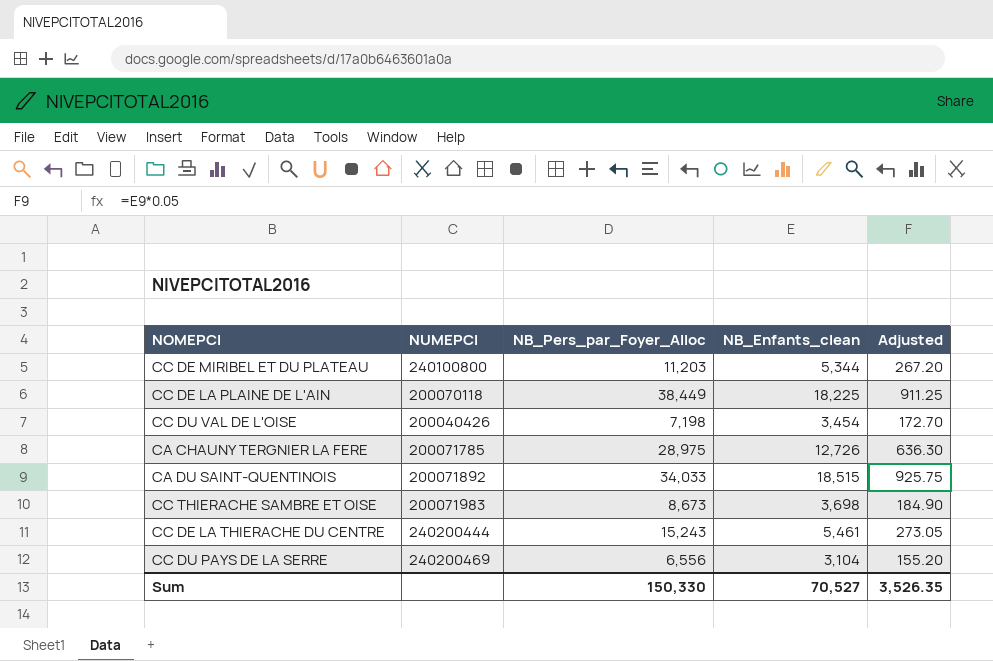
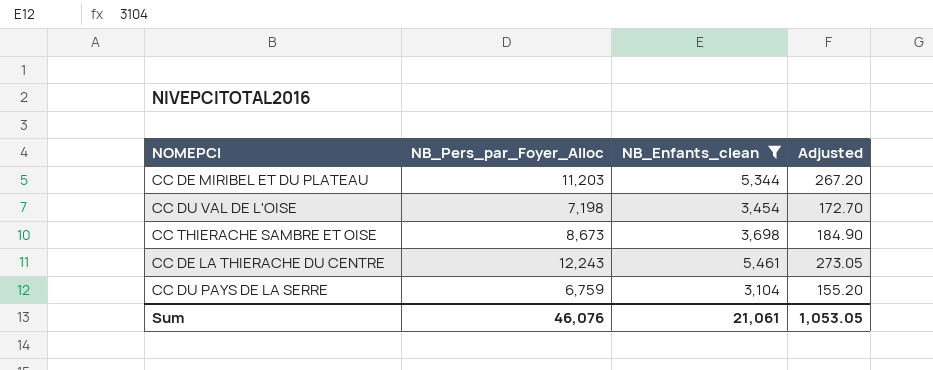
filter: none -> NB_Enfants_clean <= 5,461
column NUMEPCI | position: 2 -> none
CC DE LA THIERACHE DU CENTRE | NB_Pers_par_Foyer_Alloc: 15,243 -> 12,243
CC DU PAYS DE LA SERRE | NB_Pers_par_Foyer_Alloc: 6,556 -> 6,759
Sum | NB_Pers_par_Foyer_Alloc: 150,330 -> 46,076
Sum | NB_Enfants_clean: 70,527 -> 21,061
Sum | Adjusted: 3,526.35 -> 1,053.05

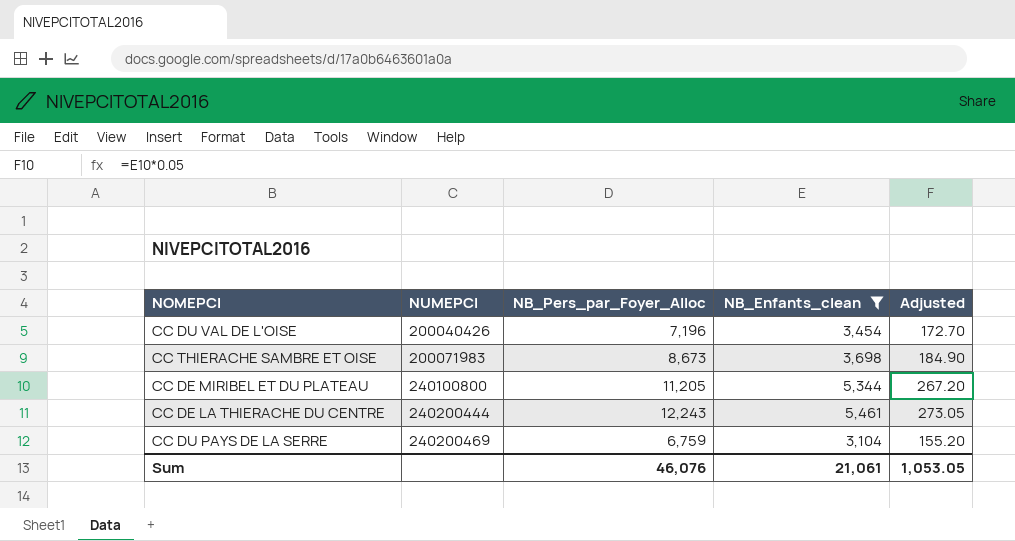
row order: none -> NUMEPCI ascending
column NUMEPCI | position: none -> 2
CC DU VAL DE L'OISE | NB_Pers_par_Foyer_Alloc: 7,198 -> 7,196
CC DE MIRIBEL ET DU PLATEAU | NB_Pers_par_Foyer_Alloc: 11,203 -> 11,205

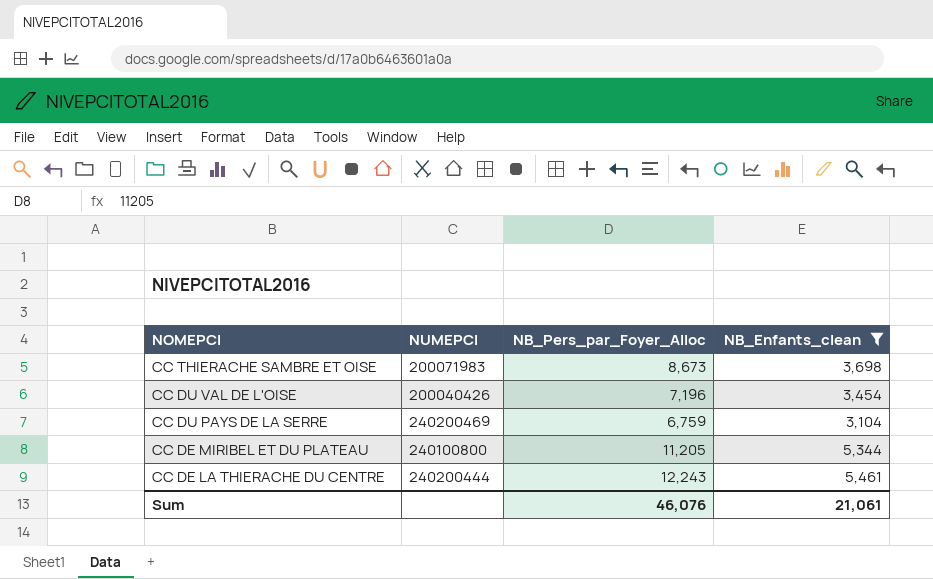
row order: NUMEPCI ascending -> NOMEPCI descending
column Adjusted | formula: [NB_Enfants_clean] * 0.05 -> none

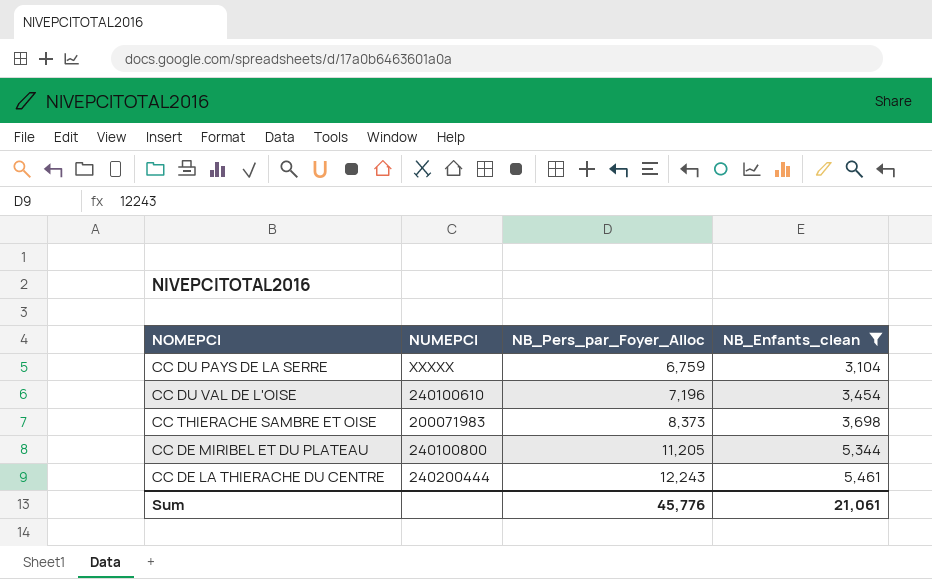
row order: NOMEPCI descending -> NB_Pers_par_Foyer_Alloc ascending
CC DU PAYS DE LA SERRE | NUMEPCI: 240200469 -> XXXXX
CC DU VAL DE L'OISE | NUMEPCI: 200040426 -> 240100610
CC THIERACHE SAMBRE ET OISE | NB_Pers_par_Foyer_Alloc: 8,673 -> 8,373
Sum | NB_Pers_par_Foyer_Alloc: 46,076 -> 45,776

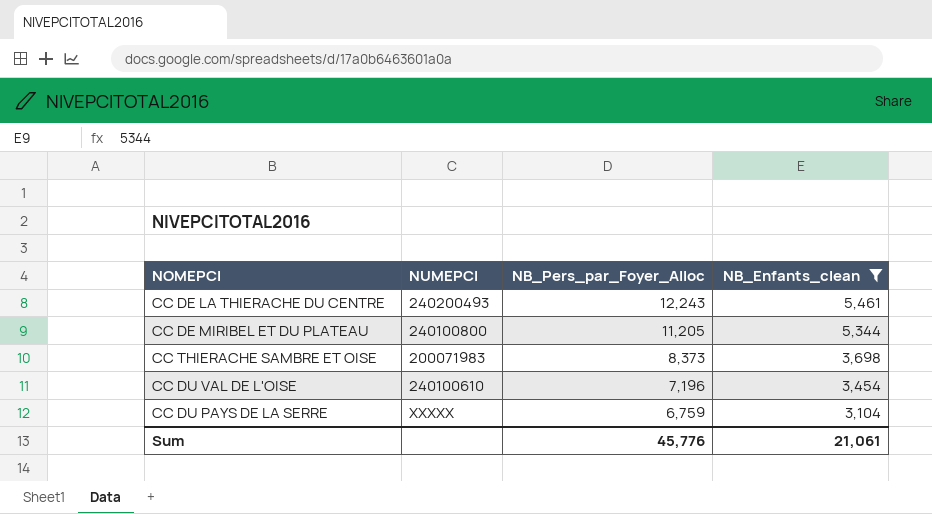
row order: NB_Pers_par_Foyer_Alloc ascending -> NB_Pers_par_Foyer_Alloc descending
CC DE LA THIERACHE DU CENTRE | NUMEPCI: 240200444 -> 240200493

